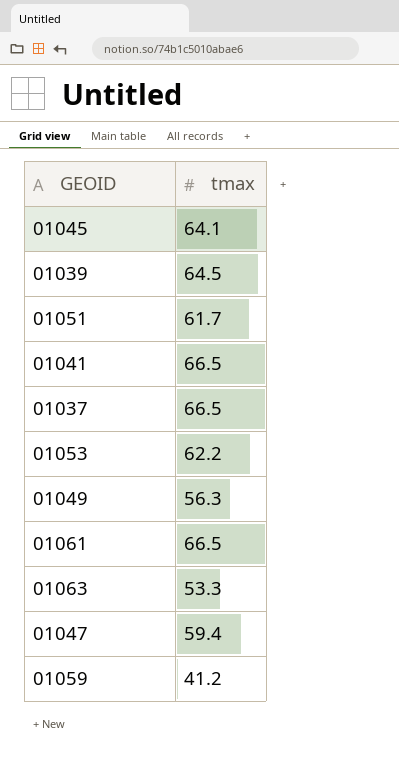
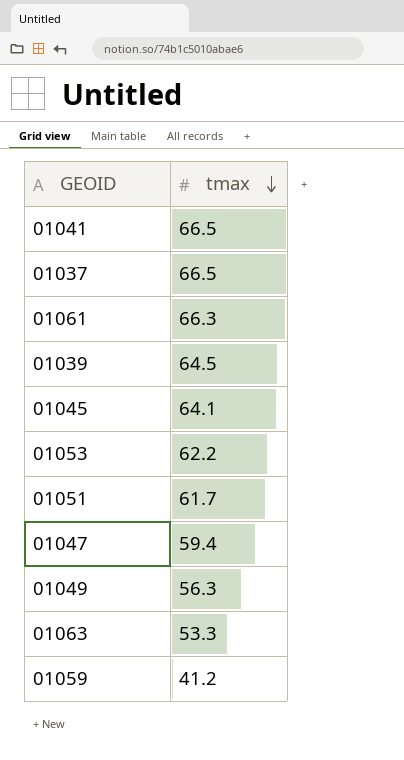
row order: none -> tmax descending
01061 | tmax: 66.5 -> 66.3

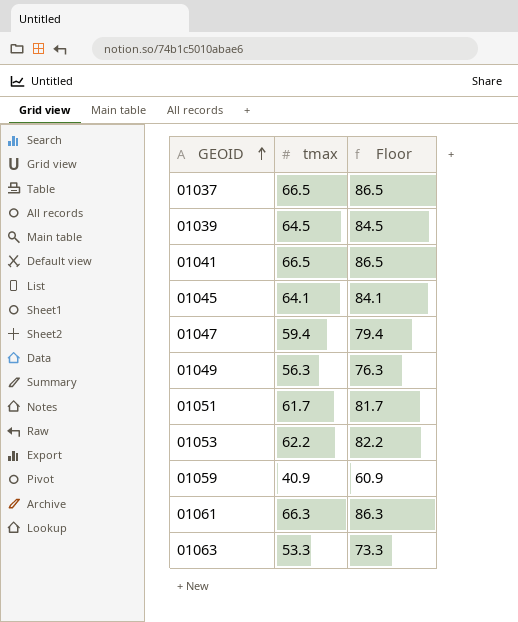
row order: tmax descending -> GEOID ascending
column Floor | formula: none -> [tmax] + 20
01059 | tmax: 41.2 -> 40.9

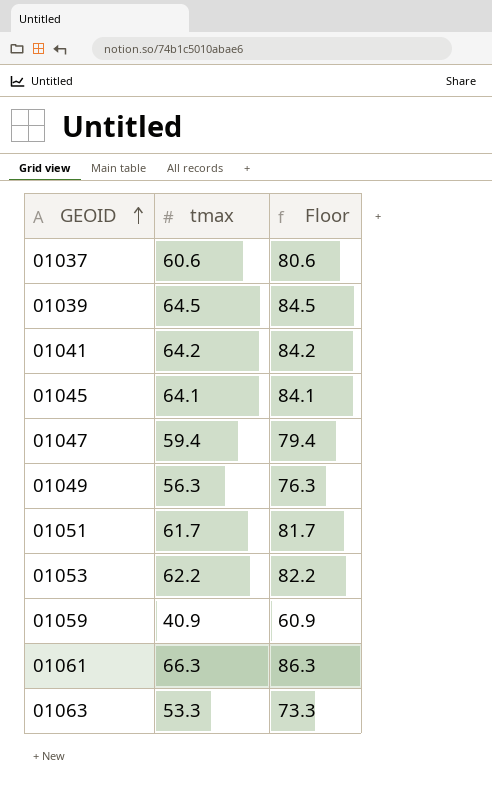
01037 | tmax: 66.5 -> 60.6
01037 | Floor: 86.5 -> 80.6
01041 | tmax: 66.5 -> 64.2
01041 | Floor: 86.5 -> 84.2

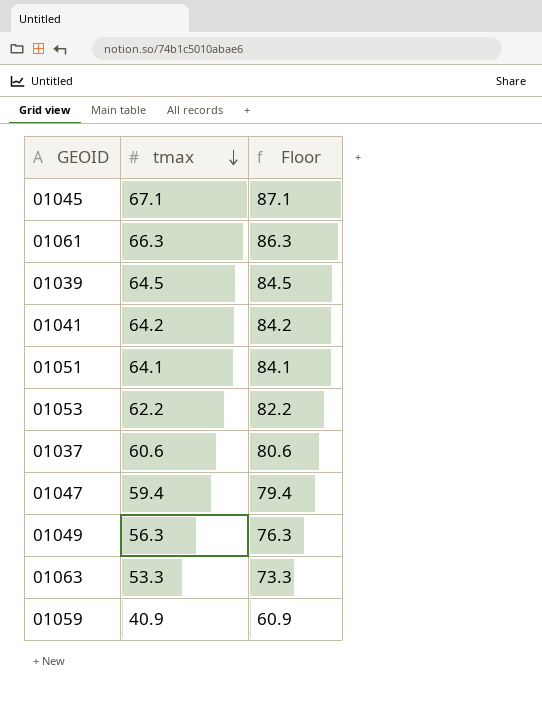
row order: GEOID ascending -> tmax descending
01045 | tmax: 64.1 -> 67.1
01045 | Floor: 84.1 -> 87.1
01051 | tmax: 61.7 -> 64.1
01051 | Floor: 81.7 -> 84.1

